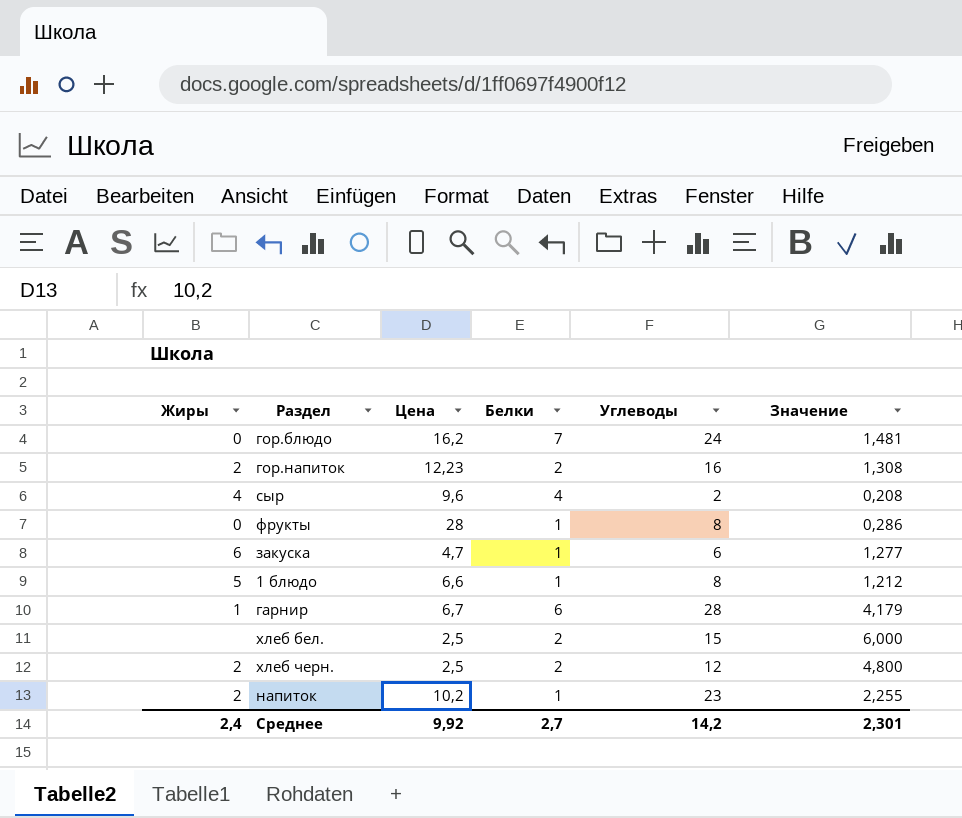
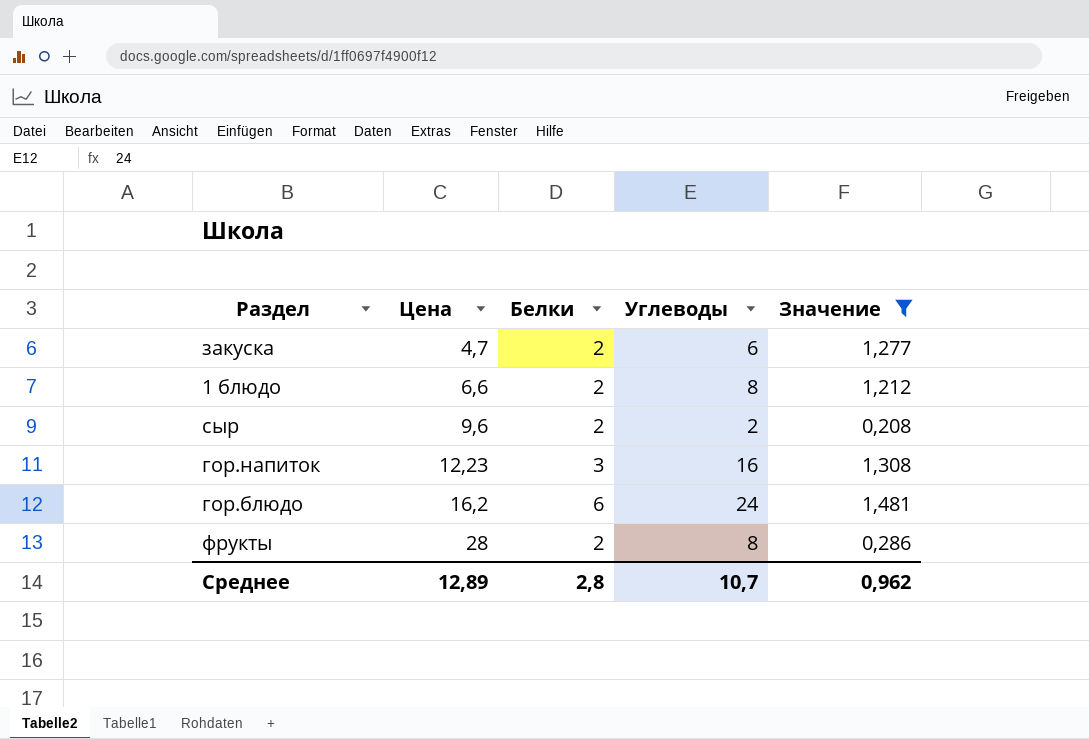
filter: none -> Значение <= 1,481
row order: none -> Цена ascending
column Жиры | position: 1 -> none
закуска | Белки: 1 -> 2
1 блюдо | Белки: 1 -> 2
сыр | Белки: 4 -> 2
гор.напиток | Белки: 2 -> 3
гор.блюдо | Белки: 7 -> 6
фрукты | Белки: 1 -> 2
Среднее | Цена: 9,92 -> 12,89
Среднее | Белки: 2,7 -> 2,8
Среднее | Углеводы: 14,2 -> 10,7
Среднее | Значение: 2,301 -> 0,962

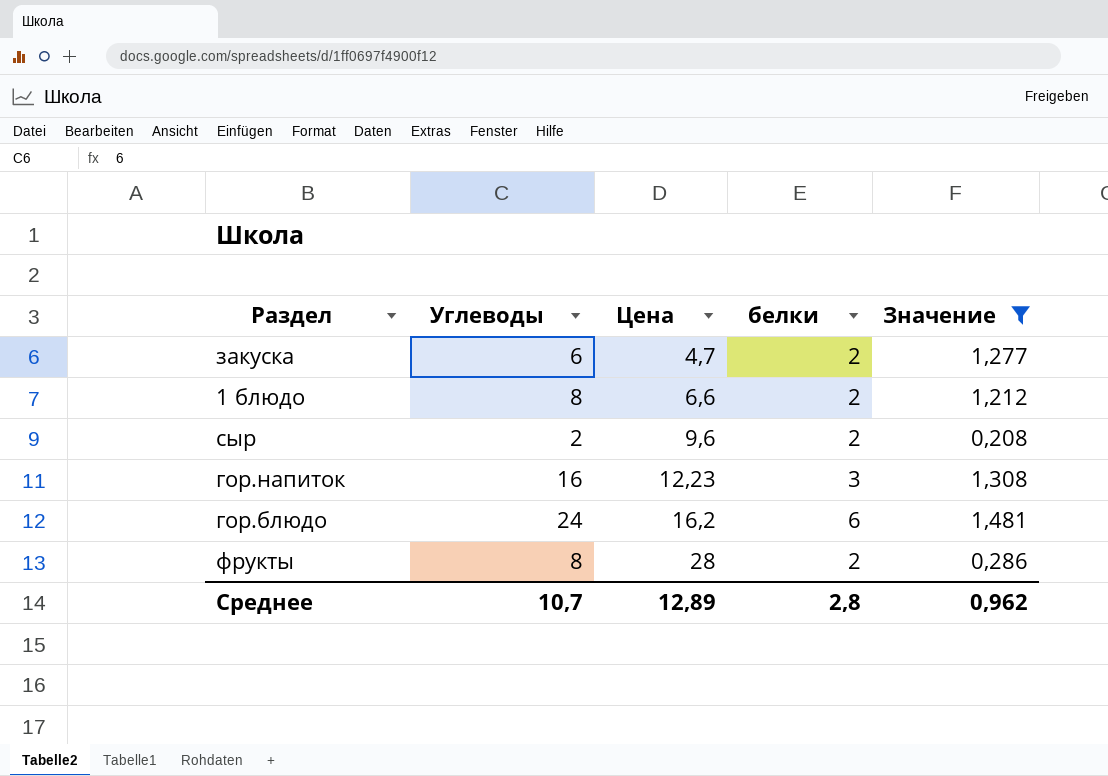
column Углеводы | position: 4 -> 2
column name: Белки -> белки

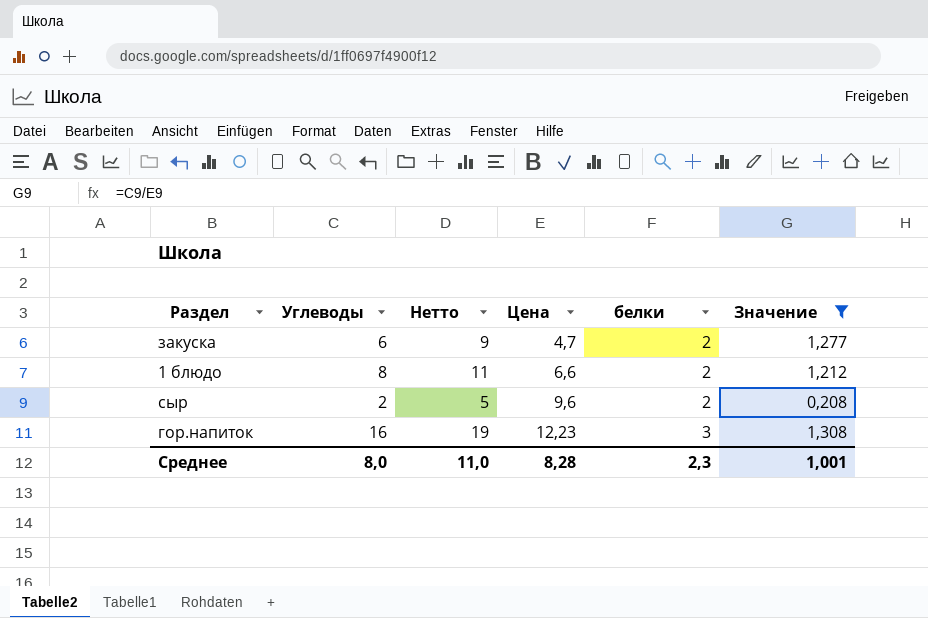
column Нетто | formula: none -> [Углеводы] + 3
row гор.блюдо: 24 | 16,2 | 6 | 1,481 -> none
row фрукты: 8 | 28 | 2 | 0,286 -> none
Среднее | Углеводы: 10,7 -> 8,0
Среднее | Цена: 12,89 -> 8,28
Среднее | белки: 2,8 -> 2,3
Среднее | Значение: 0,962 -> 1,001

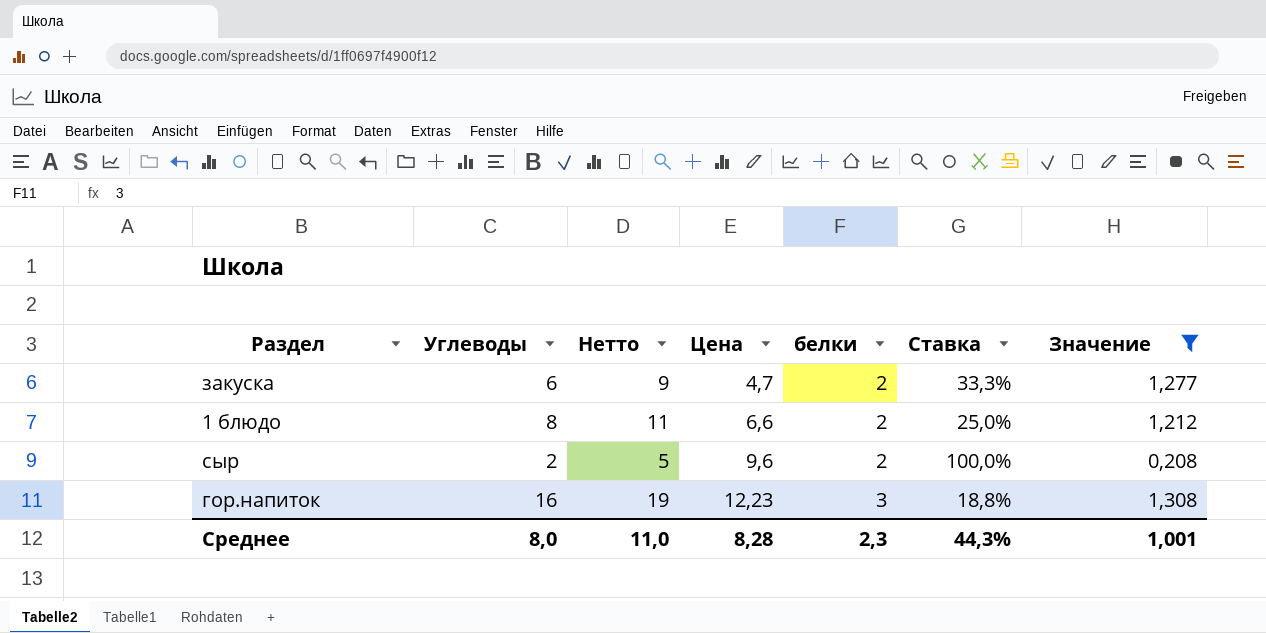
column Ставка | formula: none -> [белки] / [Углеводы]

